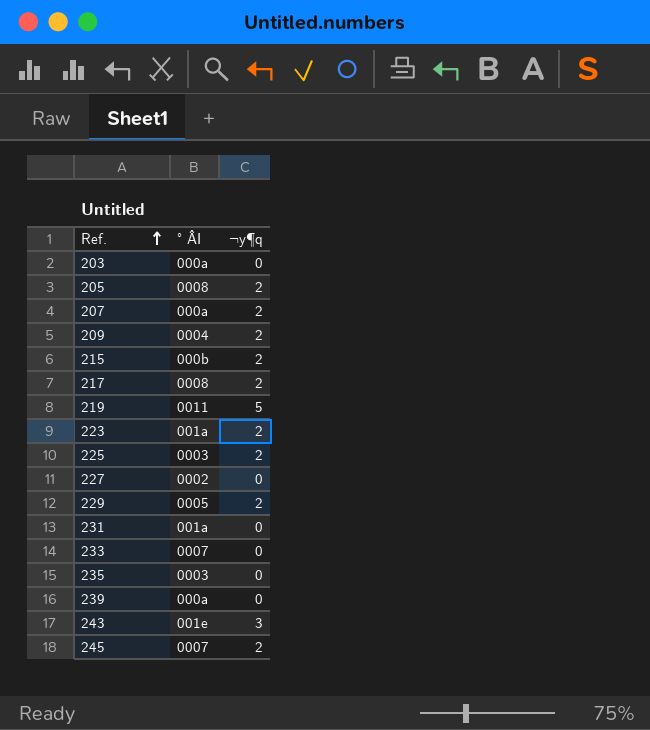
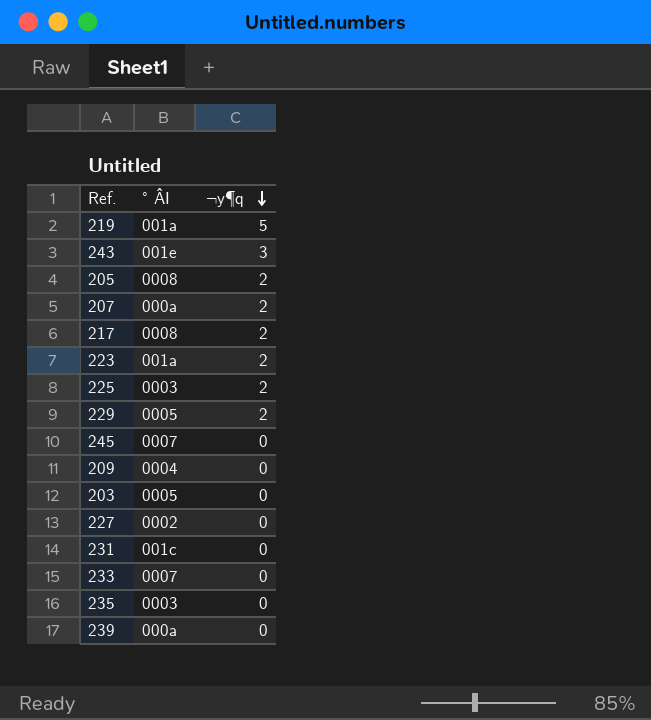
row order: Ref. ascending -> ¬y¶q descending
row 215: 000b | 2 -> none
219 | ° ÂI: 0011 -> 001a
245 | ¬y¶q: 2 -> 0
209 | ¬y¶q: 2 -> 0
203 | ° ÂI: 000a -> 0005
231 | ° ÂI: 001a -> 001c

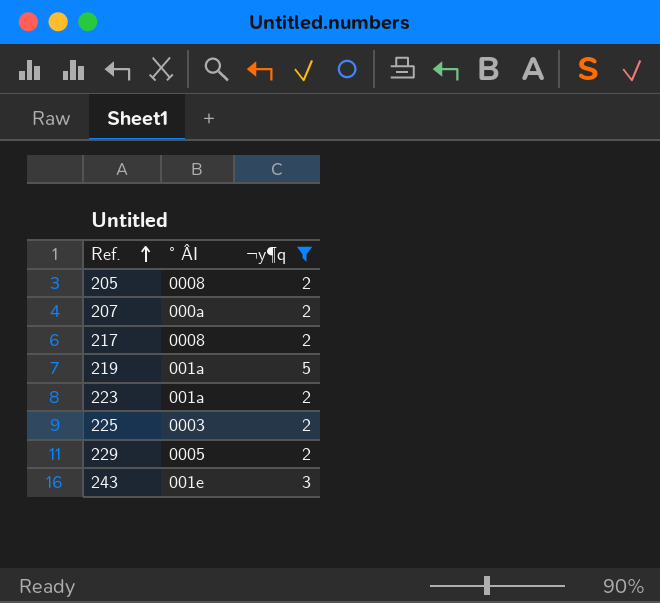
filter: none -> ¬y¶q != 0
row order: ¬y¶q descending -> Ref. ascending

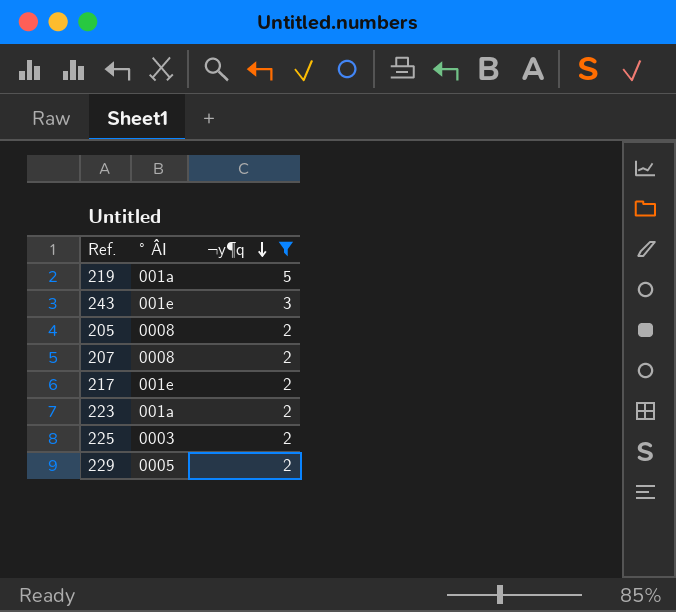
row order: Ref. ascending -> ¬y¶q descending
207 | ° ÂI: 000a -> 0008
217 | ° ÂI: 0008 -> 001e

